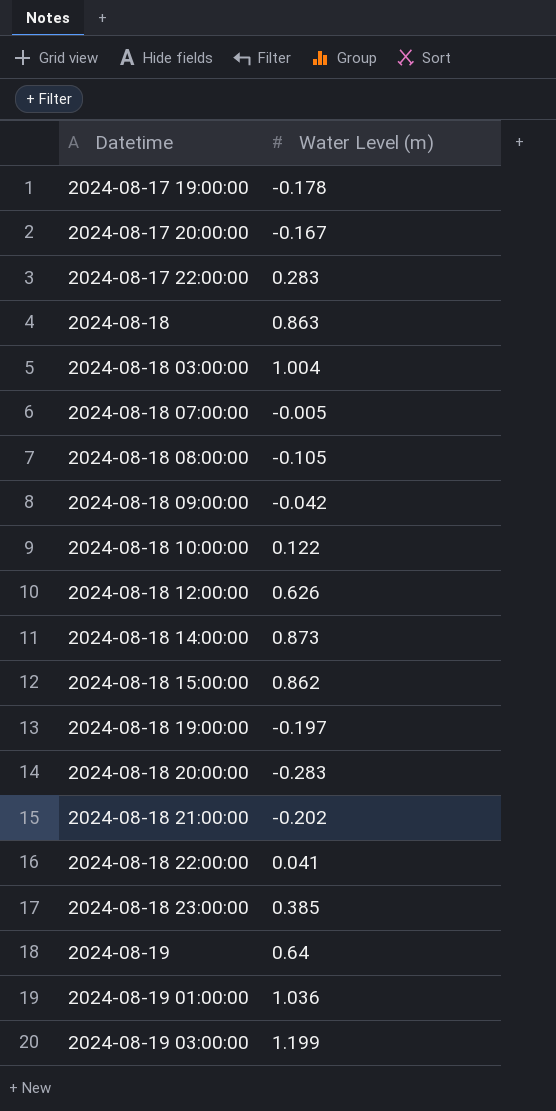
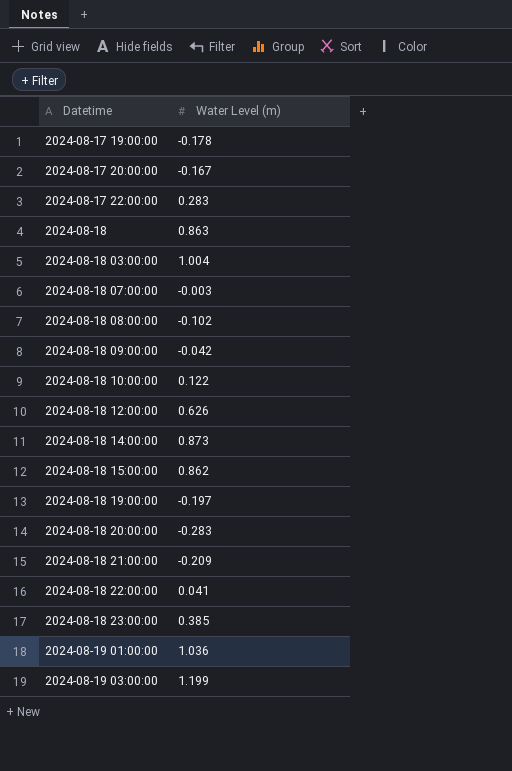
row 2024-08-19: 0.64 -> none
2024-08-18 07:00:00 | Water Level (m): -0.005 -> -0.003
2024-08-18 08:00:00 | Water Level (m): -0.105 -> -0.102
2024-08-18 21:00:00 | Water Level (m): -0.202 -> -0.209

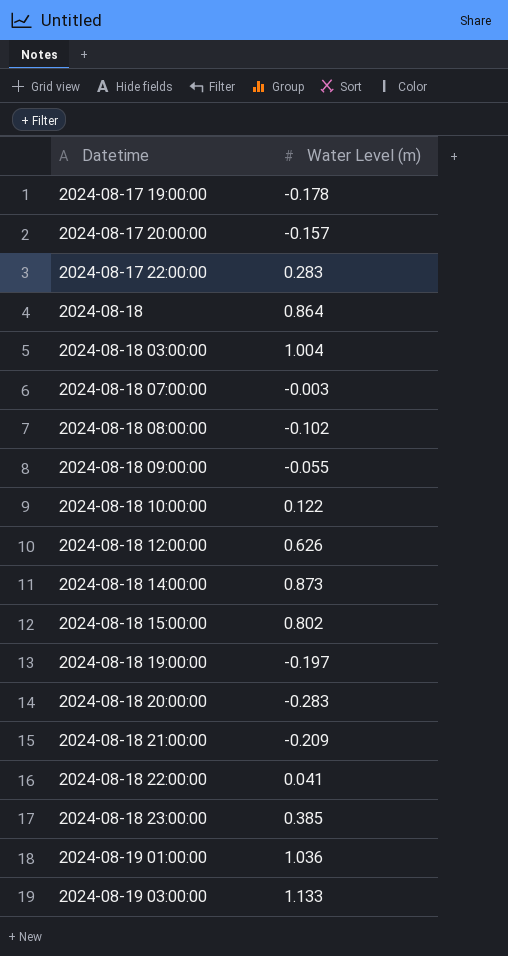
2024-08-17 20:00:00 | Water Level (m): -0.167 -> -0.157
2024-08-18 | Water Level (m): 0.863 -> 0.864
2024-08-18 09:00:00 | Water Level (m): -0.042 -> -0.055
2024-08-18 15:00:00 | Water Level (m): 0.862 -> 0.802
2024-08-19 03:00:00 | Water Level (m): 1.199 -> 1.133

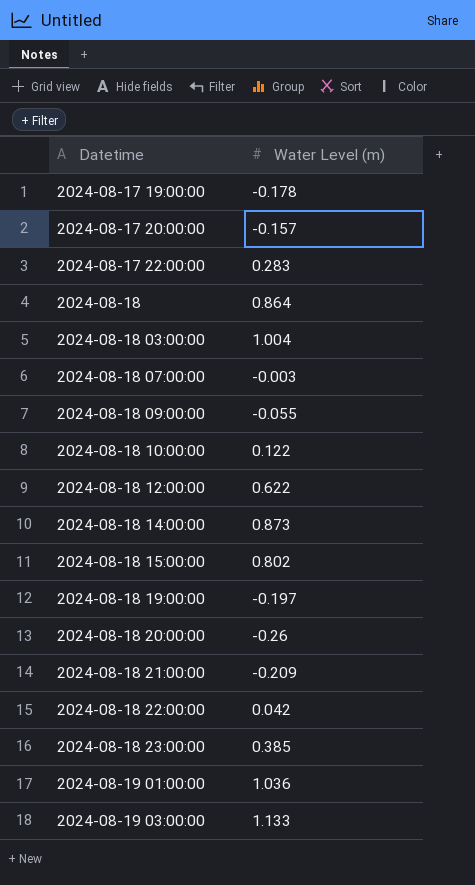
row 2024-08-18 08:00:00: -0.102 -> none
2024-08-18 12:00:00 | Water Level (m): 0.626 -> 0.622
2024-08-18 20:00:00 | Water Level (m): -0.283 -> -0.26
2024-08-18 22:00:00 | Water Level (m): 0.041 -> 0.042

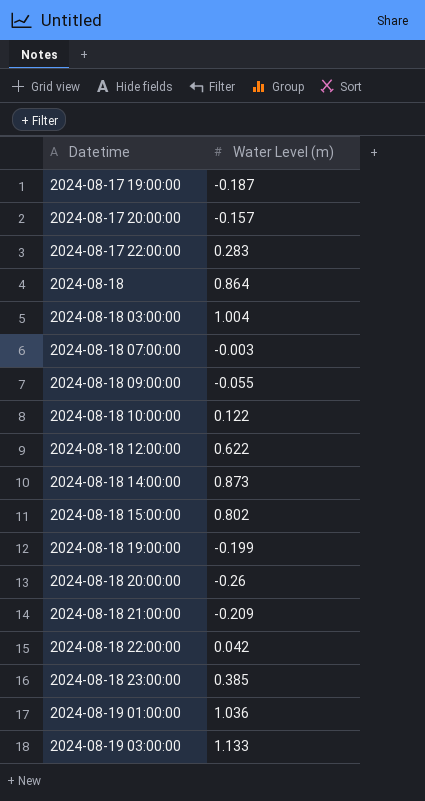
2024-08-17 19:00:00 | Water Level (m): -0.178 -> -0.187
2024-08-18 19:00:00 | Water Level (m): -0.197 -> -0.199

